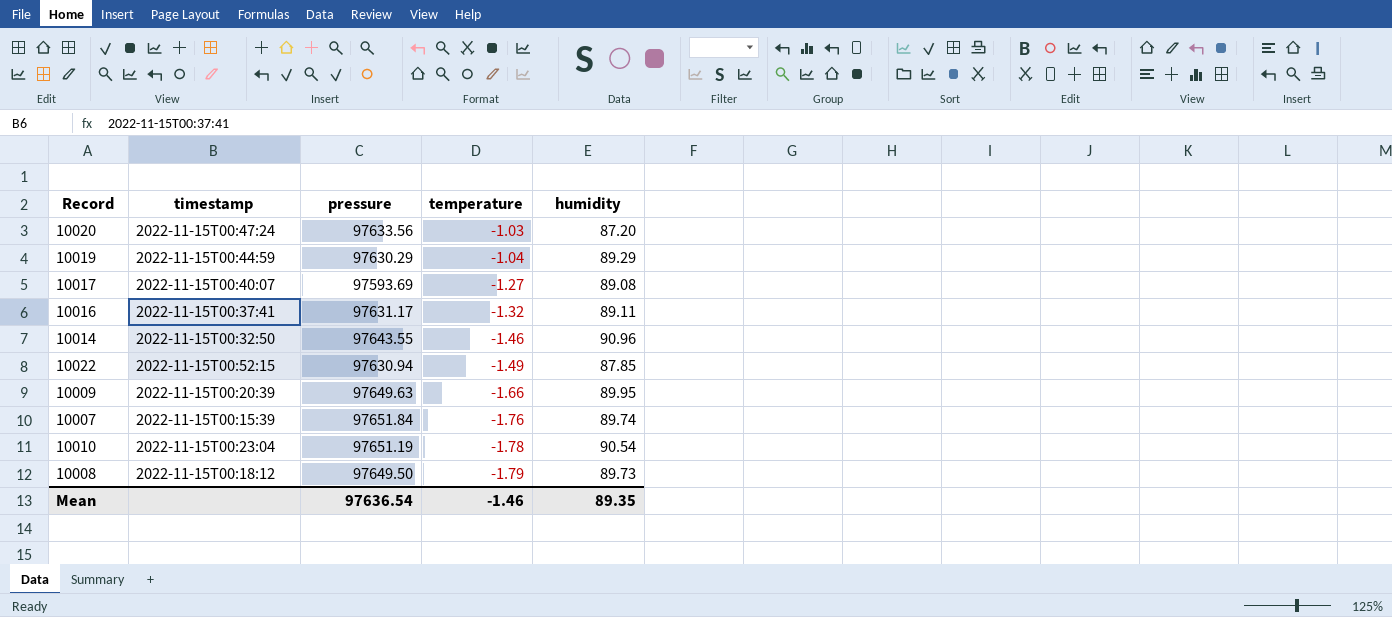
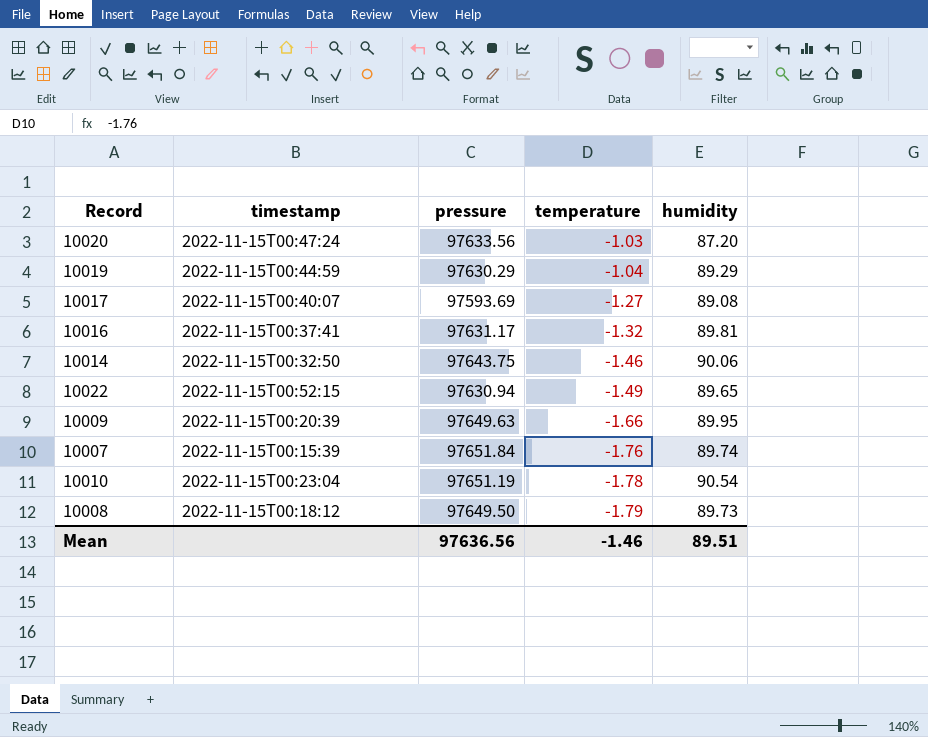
10016 | humidity: 89.11 -> 89.81
10014 | pressure: 97643.55 -> 97643.75
10014 | humidity: 90.96 -> 90.06
10022 | humidity: 87.85 -> 89.65
Mean | pressure: 97636.54 -> 97636.56
Mean | humidity: 89.35 -> 89.51

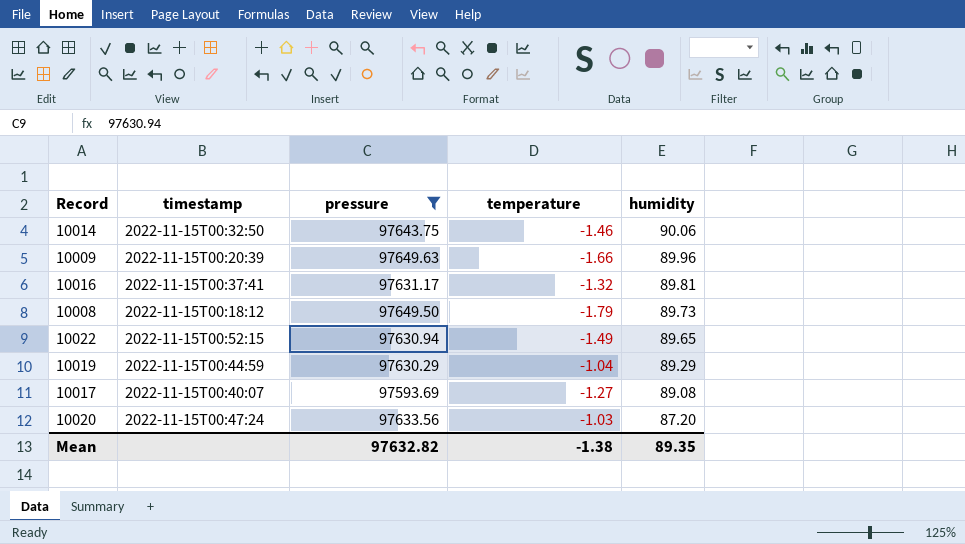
filter: none -> pressure <= 97649.63
row order: temperature descending -> humidity descending
10009 | humidity: 89.95 -> 89.96
Mean | pressure: 97636.56 -> 97632.82
Mean | temperature: -1.46 -> -1.38
Mean | humidity: 89.51 -> 89.35

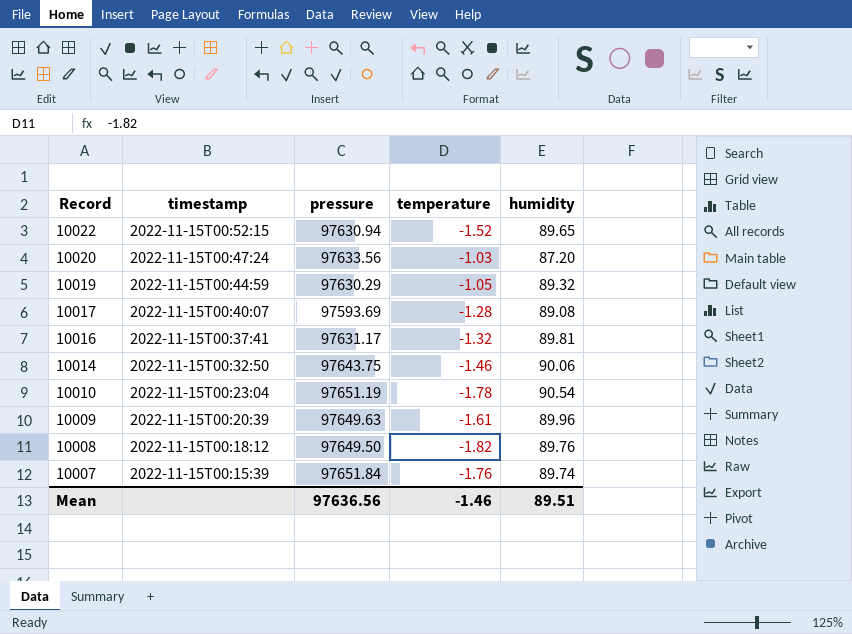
filter: pressure <= 97649.63 -> none
row order: humidity descending -> Record descending
10022 | temperature: -1.49 -> -1.52
10019 | temperature: -1.04 -> -1.05
10019 | humidity: 89.29 -> 89.32
10017 | temperature: -1.27 -> -1.28
10009 | temperature: -1.66 -> -1.61
10008 | temperature: -1.79 -> -1.82
10008 | humidity: 89.73 -> 89.76
Mean | pressure: 97632.82 -> 97636.56
Mean | temperature: -1.38 -> -1.46
Mean | humidity: 89.35 -> 89.51

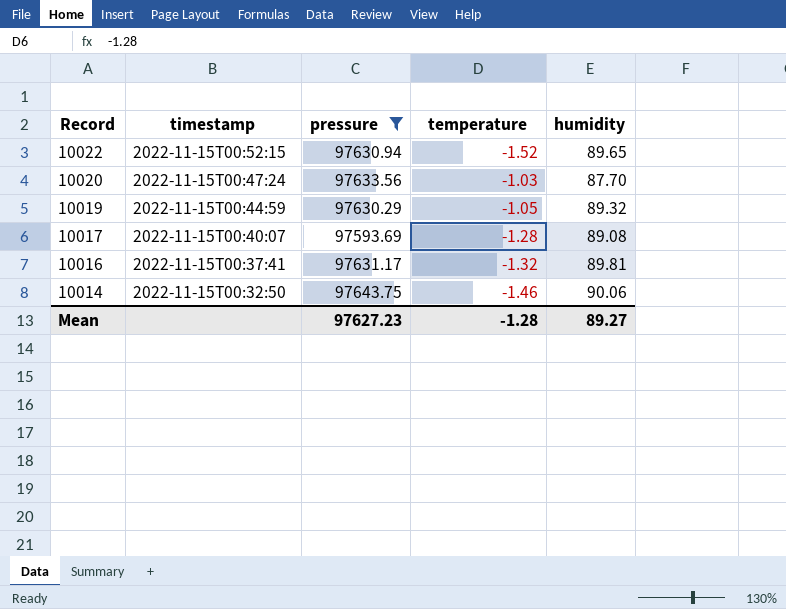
filter: none -> pressure <= 97643.75
10020 | humidity: 87.20 -> 87.70
Mean | pressure: 97636.56 -> 97627.23
Mean | temperature: -1.46 -> -1.28
Mean | humidity: 89.51 -> 89.27

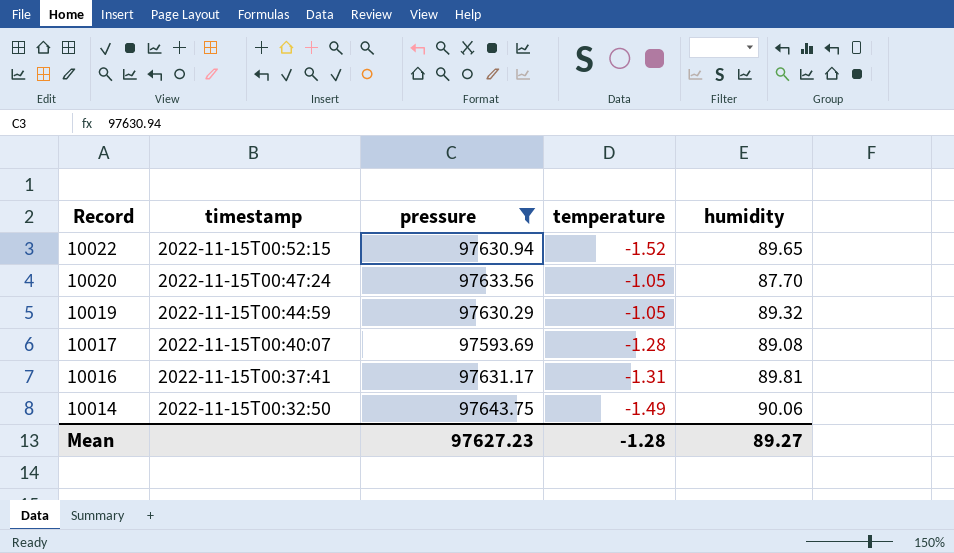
10020 | temperature: -1.03 -> -1.05
10016 | temperature: -1.32 -> -1.31
10014 | temperature: -1.46 -> -1.49

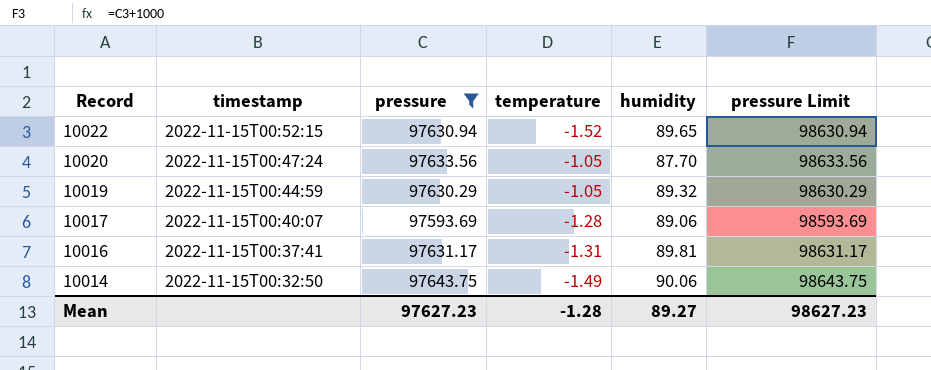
column pressure Limit | formula: none -> [pressure] + 1000
10017 | humidity: 89.08 -> 89.06

